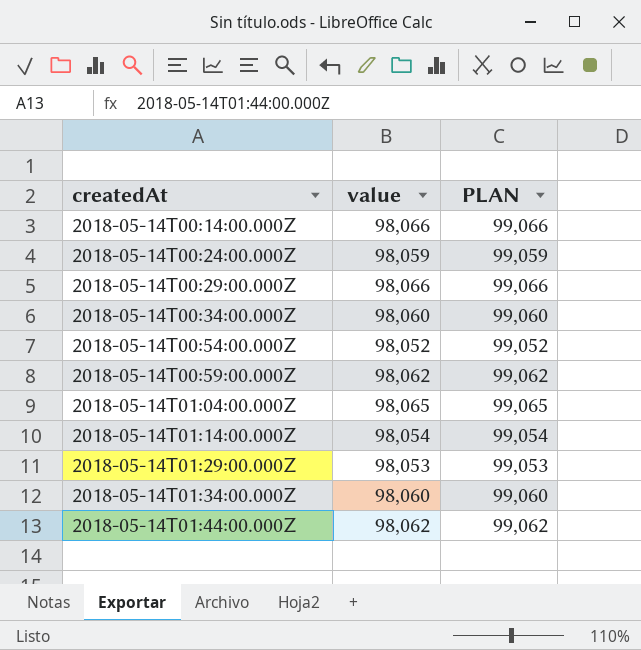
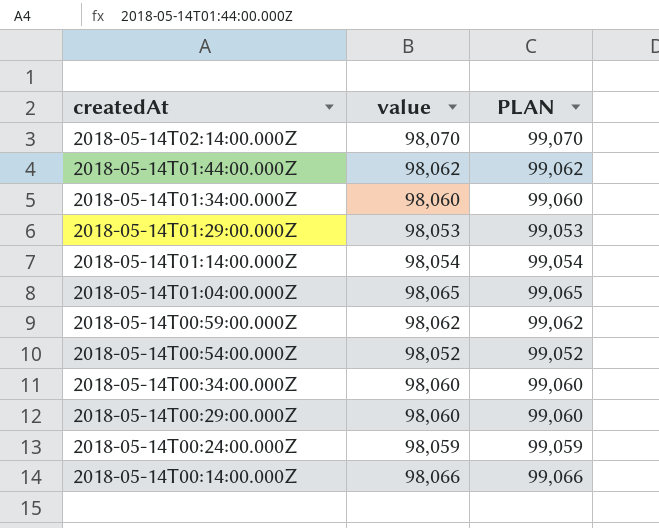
row order: createdAt ascending -> createdAt descending
row 2018-05-14T02:14:00.000Z: none -> 98,070 | 99,070
2018-05-14T00:29:00.000Z | value: 98,066 -> 98,060
2018-05-14T00:29:00.000Z | PLAN: 99,066 -> 99,060

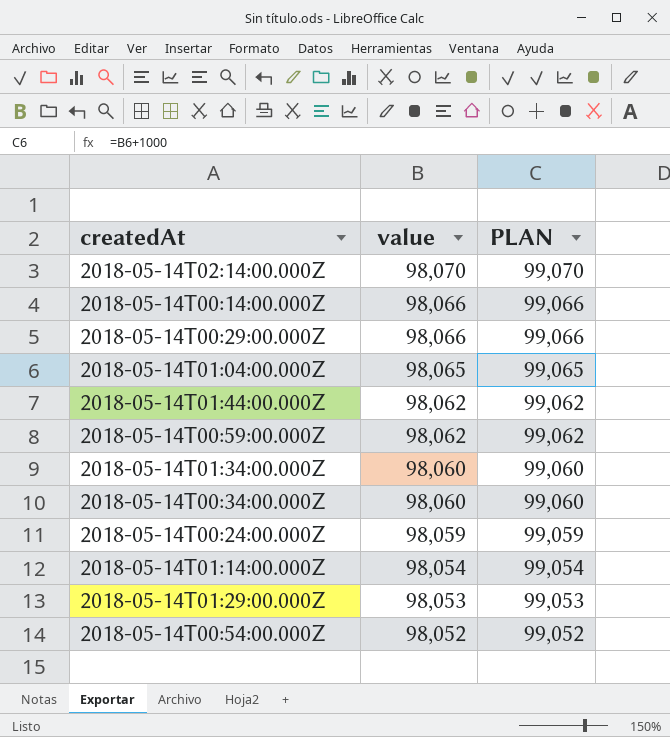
row order: createdAt descending -> value descending
2018-05-14T00:29:00.000Z | value: 98,060 -> 98,066
2018-05-14T00:29:00.000Z | PLAN: 99,060 -> 99,066

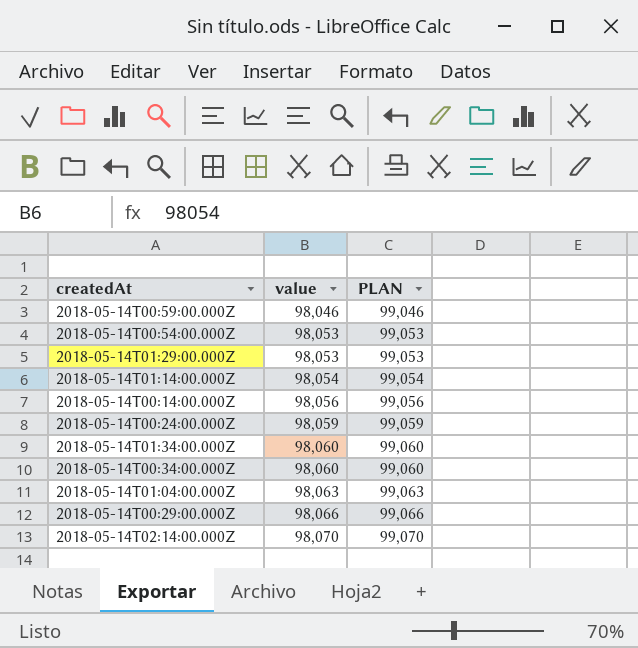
row order: value descending -> value ascending
row 2018-05-14T01:44:00.000Z: 98,062 | 99,062 -> none
2018-05-14T00:59:00.000Z | value: 98,062 -> 98,046
2018-05-14T00:59:00.000Z | PLAN: 99,062 -> 99,046
2018-05-14T00:54:00.000Z | value: 98,052 -> 98,053
2018-05-14T00:54:00.000Z | PLAN: 99,052 -> 99,053
2018-05-14T00:14:00.000Z | value: 98,066 -> 98,056
2018-05-14T00:14:00.000Z | PLAN: 99,066 -> 99,056
2018-05-14T01:04:00.000Z | value: 98,065 -> 98,063
2018-05-14T01:04:00.000Z | PLAN: 99,065 -> 99,063

